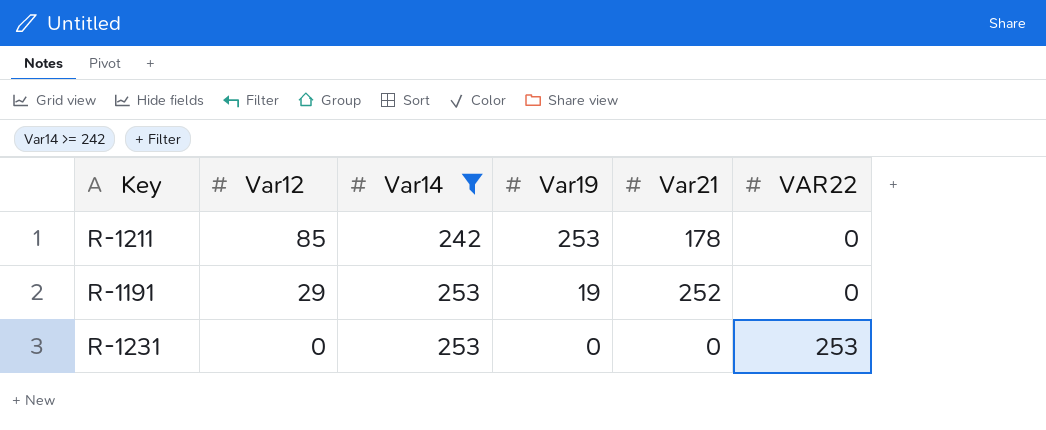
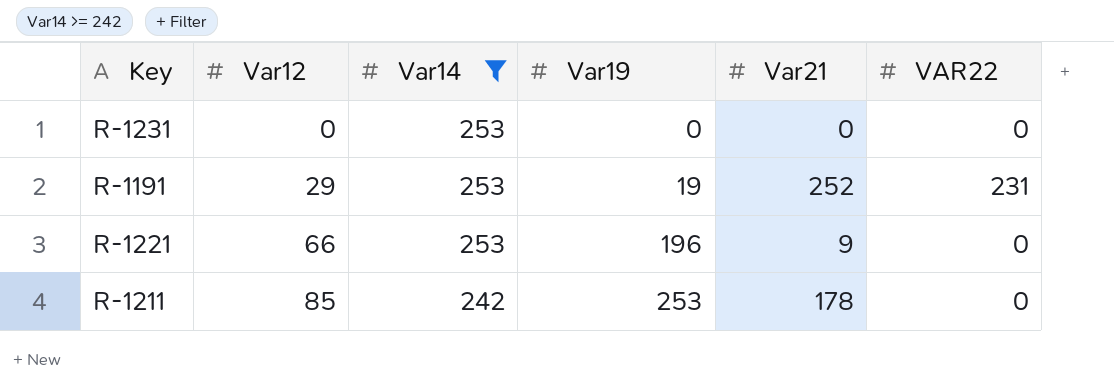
row order: Var12 descending -> Var12 ascending
R-1231 | VAR22: 253 -> 0
R-1191 | VAR22: 0 -> 231
row R-1221: none -> 66 | 253 | 196 | 9 | 0

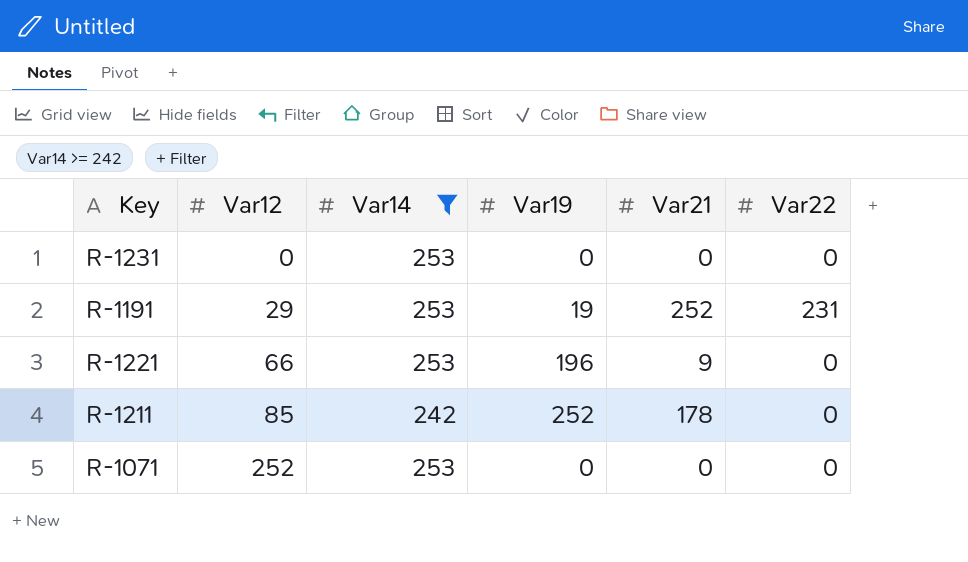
column name: VAR22 -> Var22
R-1211 | Var19: 253 -> 252
row R-1071: none -> 252 | 253 | 0 | 0 | 0

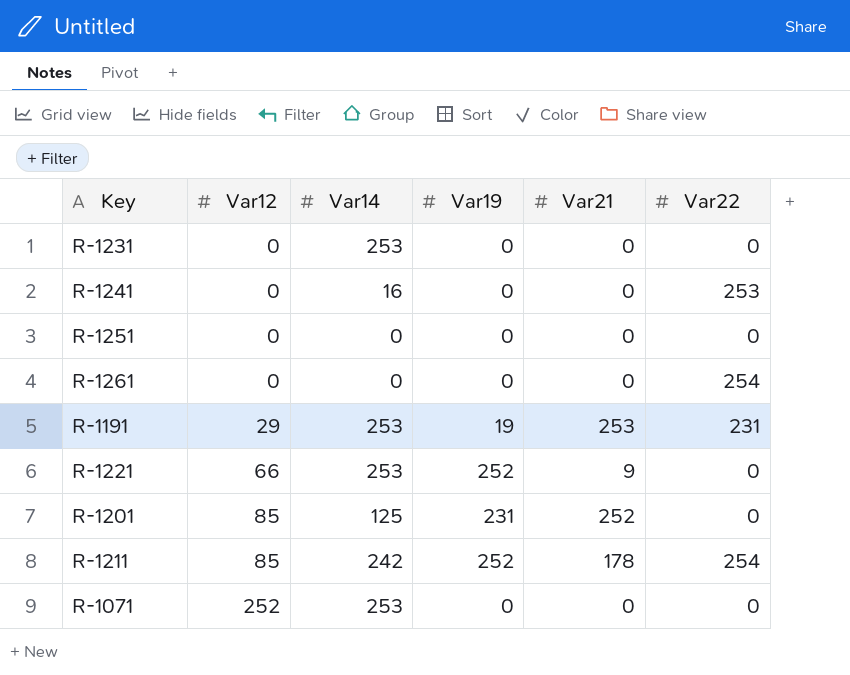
filter: Var14 >= 242 -> none
R-1191 | Var21: 252 -> 253
R-1221 | Var19: 196 -> 252
R-1211 | Var22: 0 -> 254

